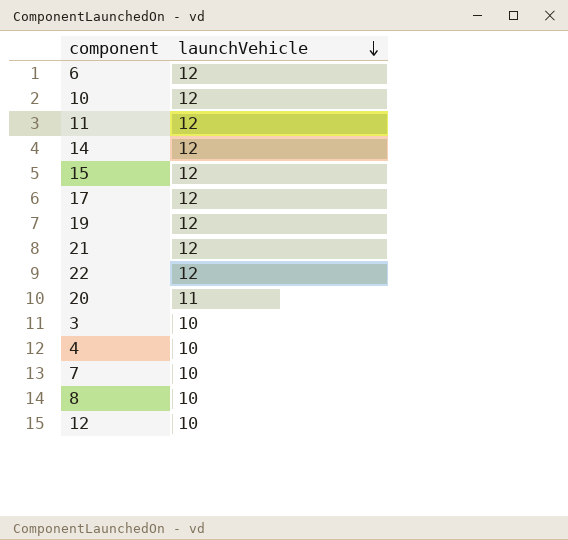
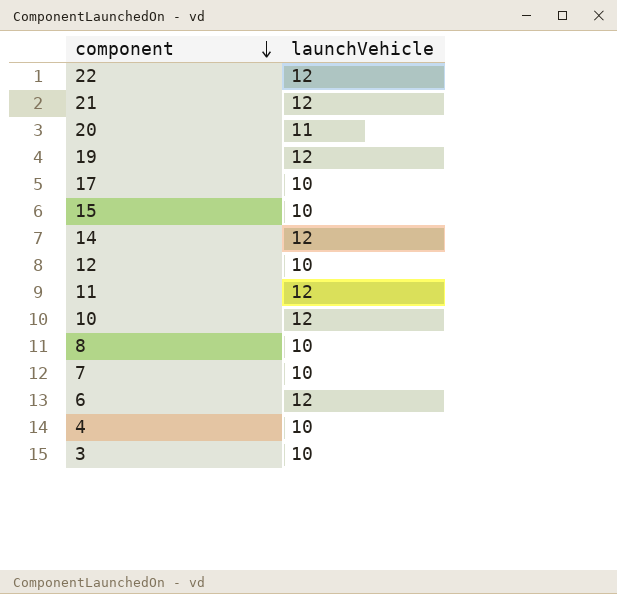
row order: launchVehicle descending -> component descending
17 | launchVehicle: 12 -> 10
15 | launchVehicle: 12 -> 10

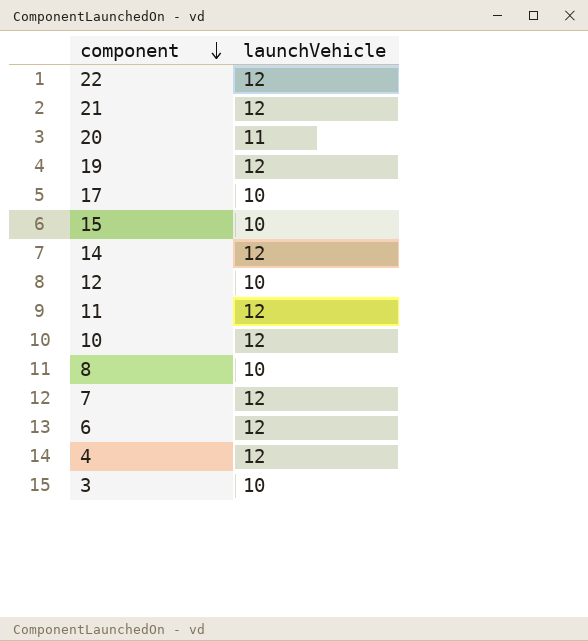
7 | launchVehicle: 10 -> 12
4 | launchVehicle: 10 -> 12

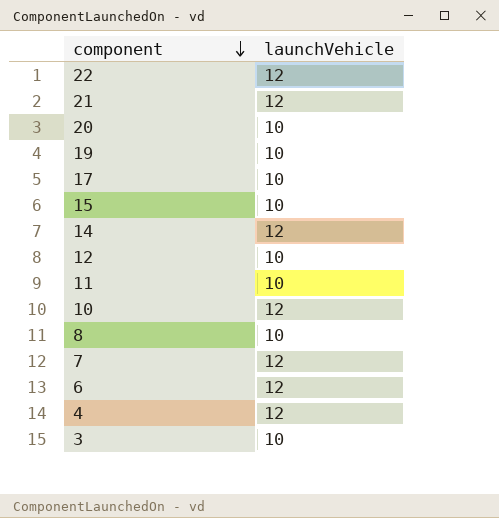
20 | launchVehicle: 11 -> 10
19 | launchVehicle: 12 -> 10
11 | launchVehicle: 12 -> 10

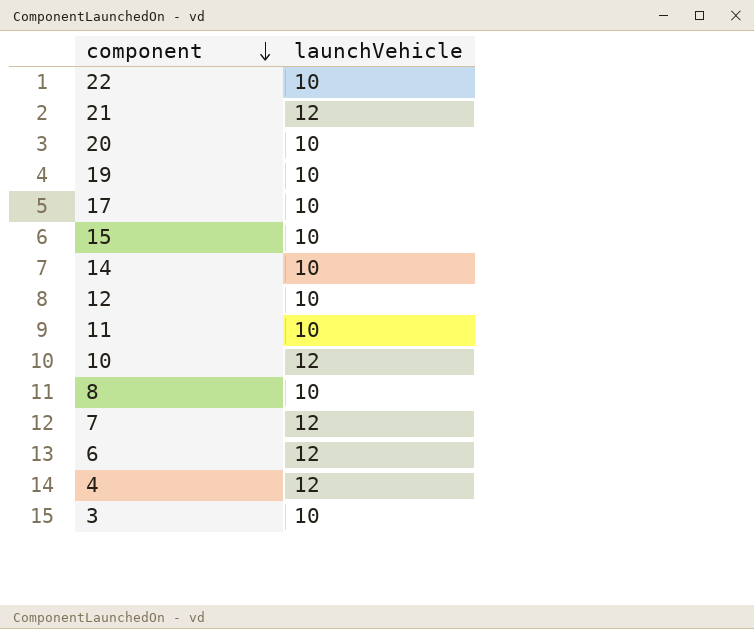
22 | launchVehicle: 12 -> 10
14 | launchVehicle: 12 -> 10

